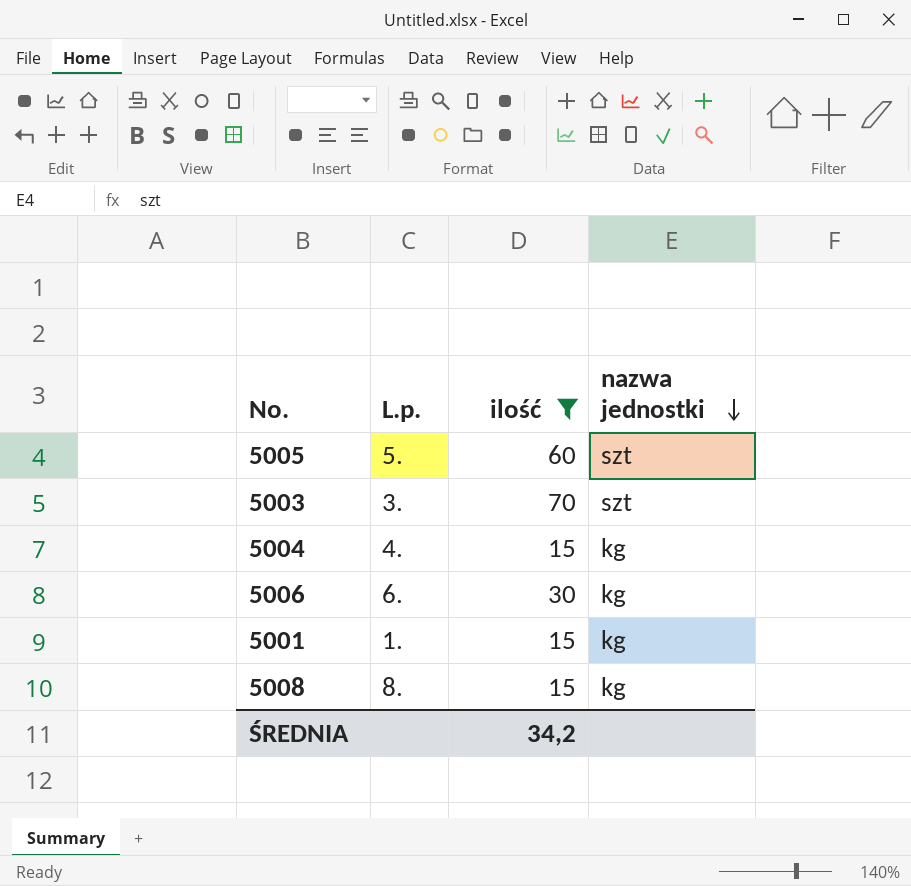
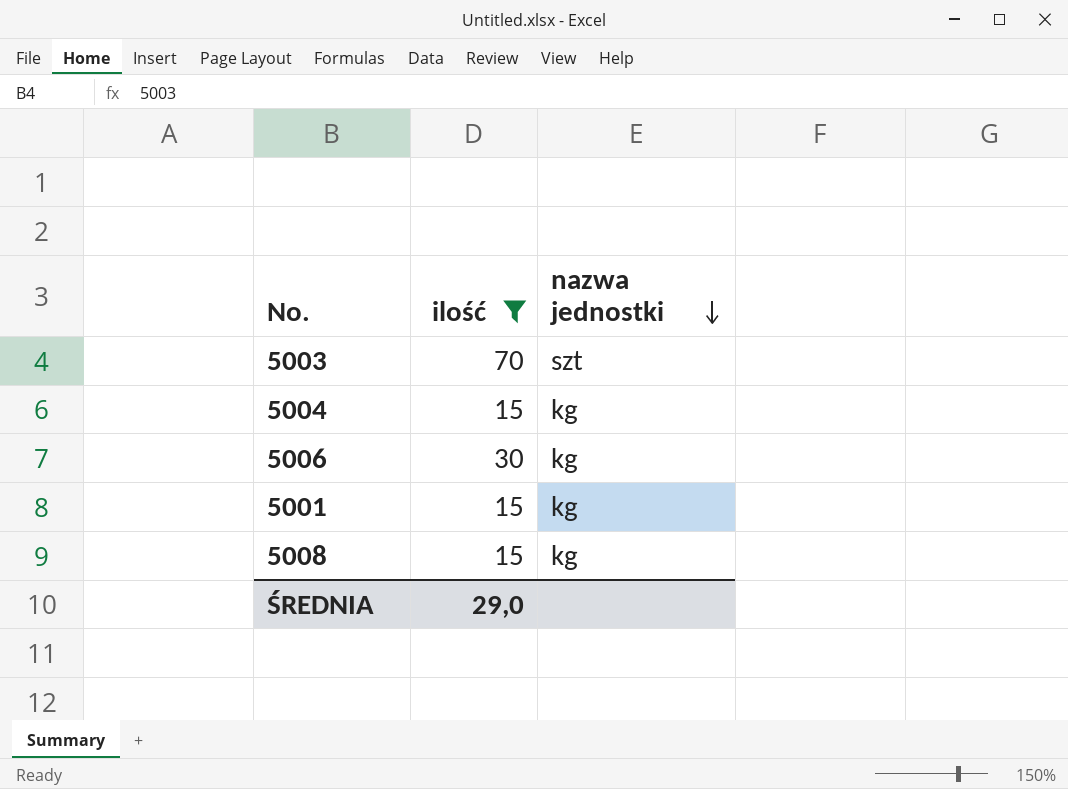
column L.p. | position: 2 -> none
row 5005: 5. | 60 | szt -> none
ŚREDNIA | ilość: 34,2 -> 29,0

